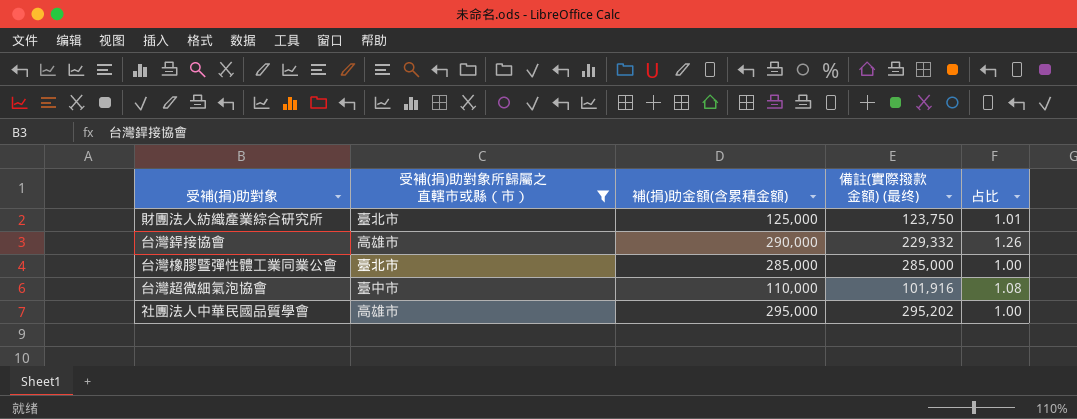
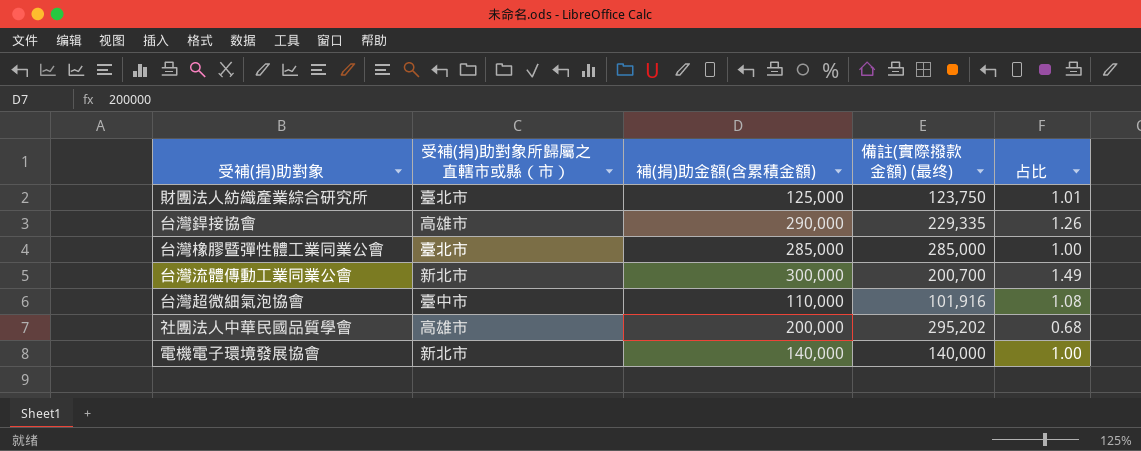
filter: 受補(捐)助對象所歸屬之直轄市或縣（市） != 新北市 -> none
台灣銲接協會 | 備註(實際撥款金額) (最终): 229,332 -> 229,335
社團法人中華民國品質學會 | 補(捐)助金額(含累積金額): 295,000 -> 200,000
社團法人中華民國品質學會 | 占比: 1.00 -> 0.68

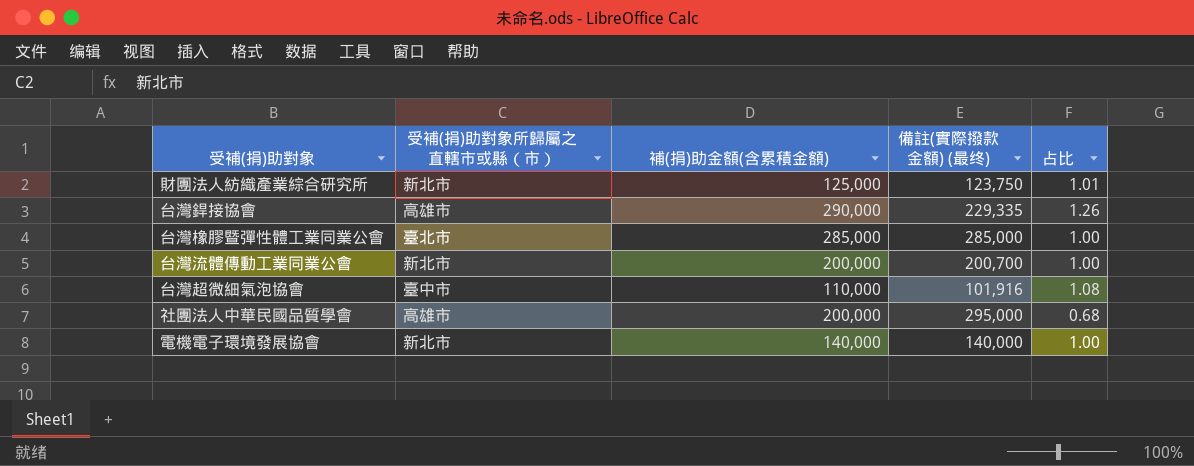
財團法人紡織產業綜合研究所 | 受補(捐)助對象所歸屬之直轄市或縣（市）: 臺北市 -> 新北市
台灣流體傳動工業同業公會 | 補(捐)助金額(含累積金額): 300,000 -> 200,000
台灣流體傳動工業同業公會 | 占比: 1.49 -> 1.00
社團法人中華民國品質學會 | 備註(實際撥款金額) (最终): 295,202 -> 295,000

